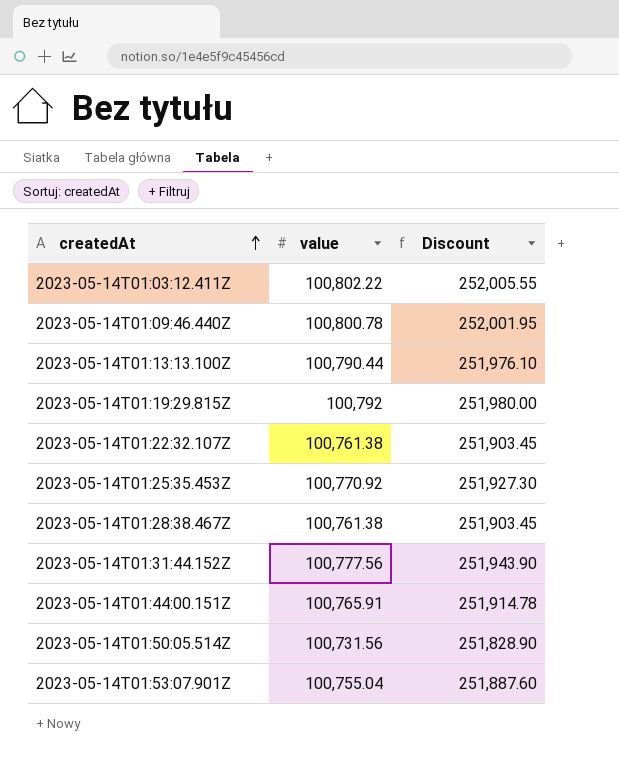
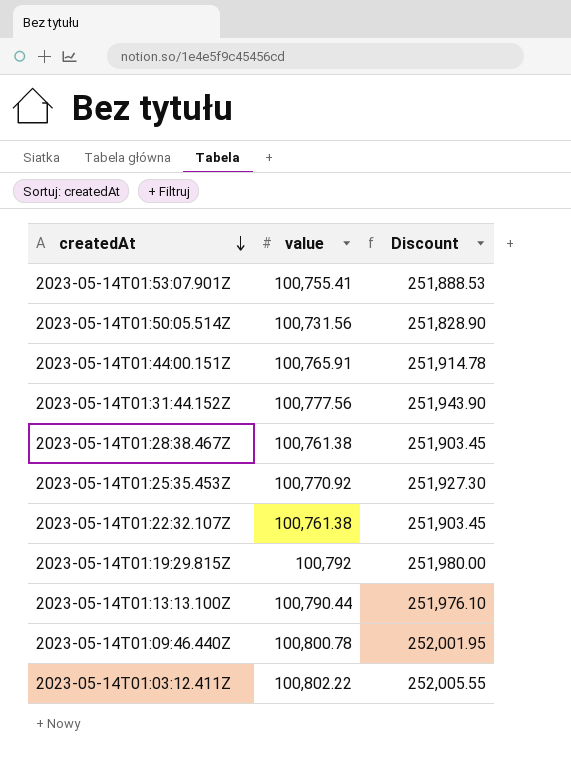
row order: createdAt ascending -> createdAt descending
2023-05-14T01:53:07.901Z | value: 100,755.04 -> 100,755.41
2023-05-14T01:53:07.901Z | Discount: 251,887.60 -> 251,888.53

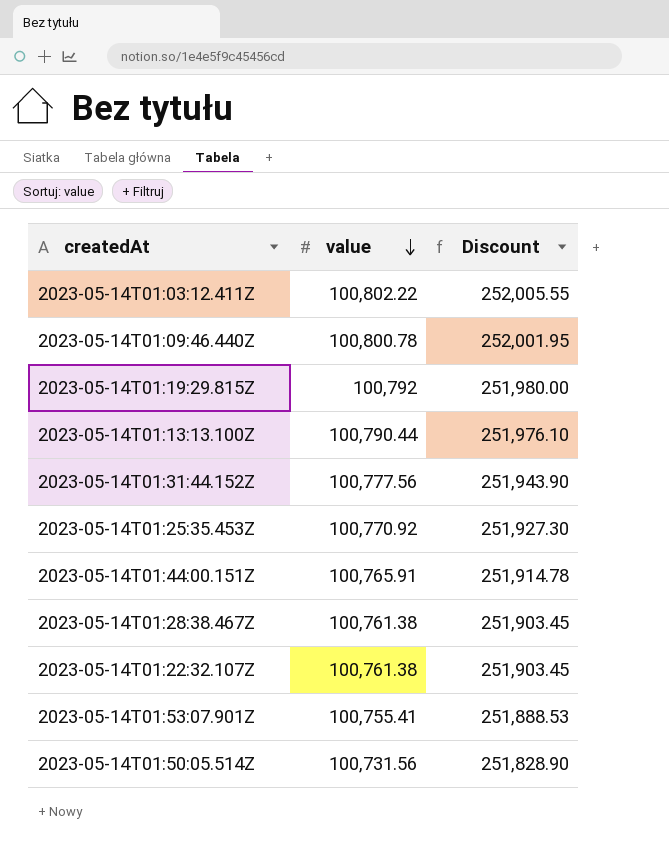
row order: createdAt descending -> value descending

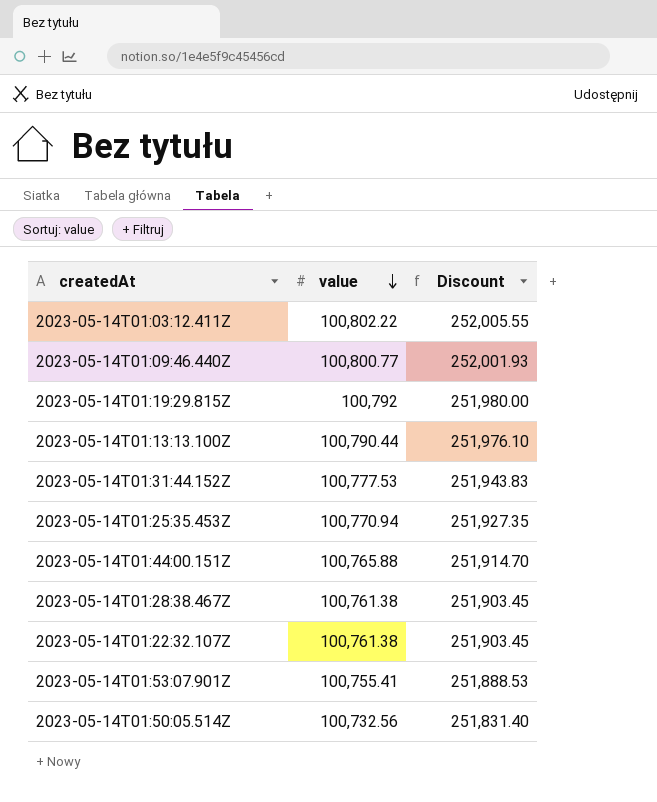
2023-05-14T01:09:46.440Z | value: 100,800.78 -> 100,800.77
2023-05-14T01:09:46.440Z | Discount: 252,001.95 -> 252,001.93
2023-05-14T01:31:44.152Z | value: 100,777.56 -> 100,777.53
2023-05-14T01:31:44.152Z | Discount: 251,943.90 -> 251,943.83
2023-05-14T01:25:35.453Z | value: 100,770.92 -> 100,770.94
2023-05-14T01:25:35.453Z | Discount: 251,927.30 -> 251,927.35
2023-05-14T01:44:00.151Z | value: 100,765.91 -> 100,765.88
2023-05-14T01:44:00.151Z | Discount: 251,914.78 -> 251,914.70
2023-05-14T01:50:05.514Z | value: 100,731.56 -> 100,732.56
2023-05-14T01:50:05.514Z | Discount: 251,828.90 -> 251,831.40

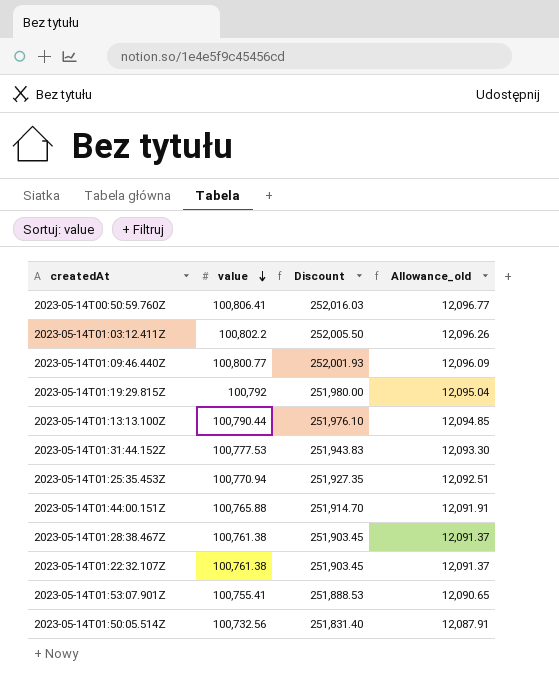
column Allowance_old | formula: none -> [value] * 0.12
row 2023-05-14T00:50:59.760Z: none -> 100,806.41 | 252,016.03 | 12,096.77
2023-05-14T01:03:12.411Z | value: 100,802.22 -> 100,802.2
2023-05-14T01:03:12.411Z | Discount: 252,005.55 -> 252,005.50

